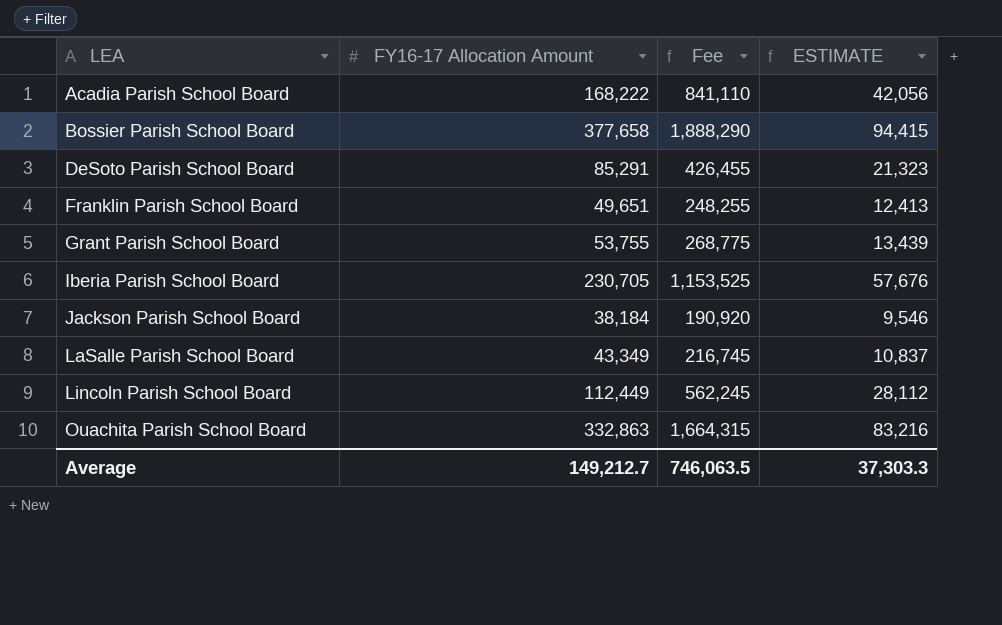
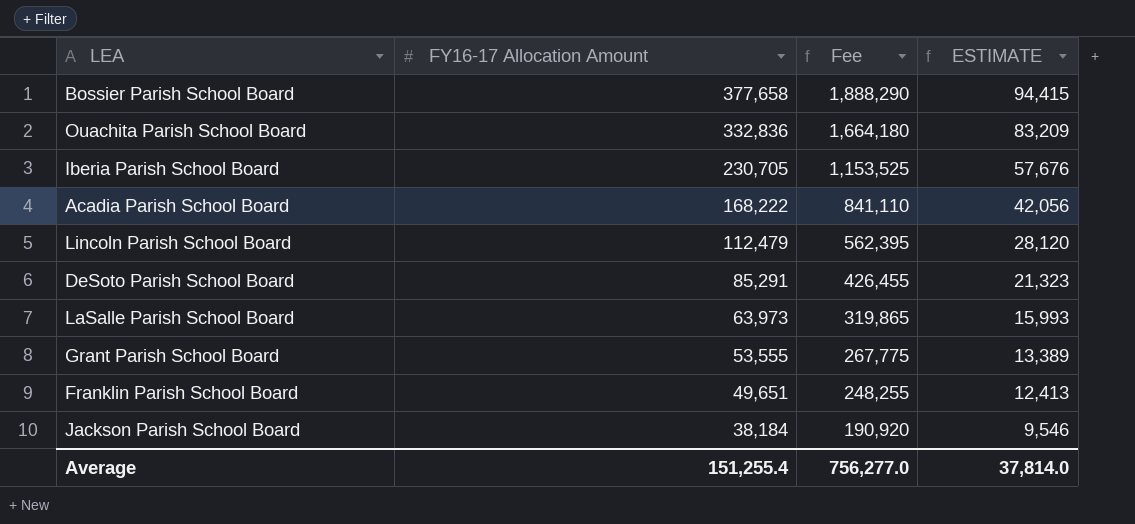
row order: LEA ascending -> FY16-17 Allocation Amount descending
Ouachita Parish School Board | FY16-17 Allocation Amount: 332,863 -> 332,836
Ouachita Parish School Board | Fee: 1,664,315 -> 1,664,180
Ouachita Parish School Board | ESTIMATE: 83,216 -> 83,209
Lincoln Parish School Board | FY16-17 Allocation Amount: 112,449 -> 112,479
Lincoln Parish School Board | Fee: 562,245 -> 562,395
Lincoln Parish School Board | ESTIMATE: 28,112 -> 28,120
LaSalle Parish School Board | FY16-17 Allocation Amount: 43,349 -> 63,973
LaSalle Parish School Board | Fee: 216,745 -> 319,865
LaSalle Parish School Board | ESTIMATE: 10,837 -> 15,993
Grant Parish School Board | FY16-17 Allocation Amount: 53,755 -> 53,555
Grant Parish School Board | Fee: 268,775 -> 267,775
Grant Parish School Board | ESTIMATE: 13,439 -> 13,389
Average | FY16-17 Allocation Amount: 149,212.7 -> 151,255.4
Average | Fee: 746,063.5 -> 756,277.0
Average | ESTIMATE: 37,303.3 -> 37,814.0

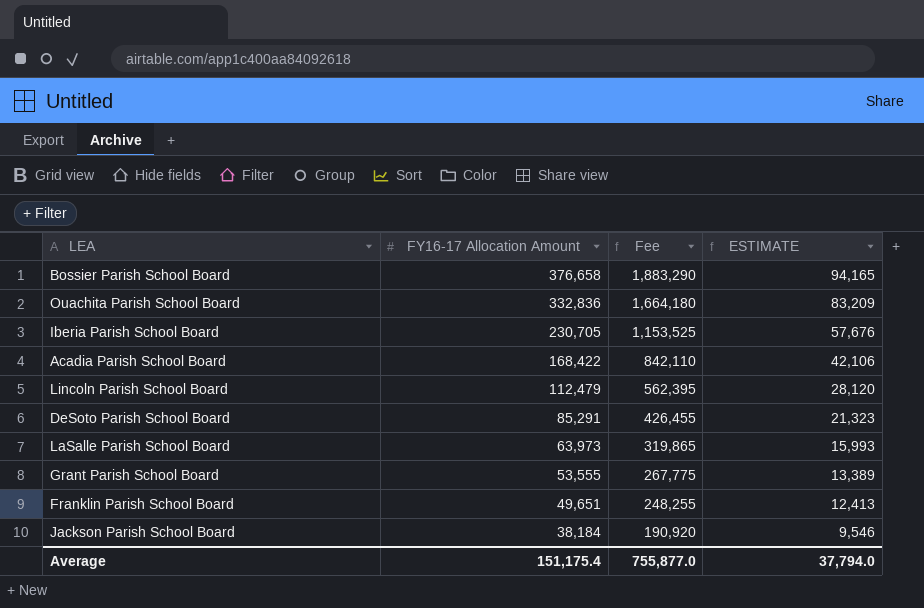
Bossier Parish School Board | FY16-17 Allocation Amount: 377,658 -> 376,658
Bossier Parish School Board | Fee: 1,888,290 -> 1,883,290
Bossier Parish School Board | ESTIMATE: 94,415 -> 94,165
Acadia Parish School Board | FY16-17 Allocation Amount: 168,222 -> 168,422
Acadia Parish School Board | Fee: 841,110 -> 842,110
Acadia Parish School Board | ESTIMATE: 42,056 -> 42,106
Average | FY16-17 Allocation Amount: 151,255.4 -> 151,175.4
Average | Fee: 756,277.0 -> 755,877.0
Average | ESTIMATE: 37,814.0 -> 37,794.0

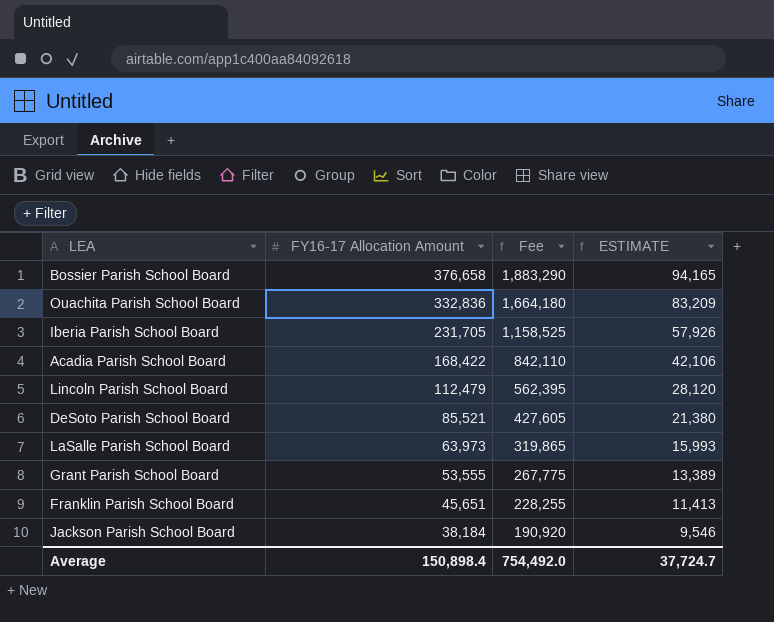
Iberia Parish School Board | FY16-17 Allocation Amount: 230,705 -> 231,705
Iberia Parish School Board | Fee: 1,153,525 -> 1,158,525
Iberia Parish School Board | ESTIMATE: 57,676 -> 57,926
DeSoto Parish School Board | FY16-17 Allocation Amount: 85,291 -> 85,521
DeSoto Parish School Board | Fee: 426,455 -> 427,605
DeSoto Parish School Board | ESTIMATE: 21,323 -> 21,380
Franklin Parish School Board | FY16-17 Allocation Amount: 49,651 -> 45,651
Franklin Parish School Board | Fee: 248,255 -> 228,255
Franklin Parish School Board | ESTIMATE: 12,413 -> 11,413
Average | FY16-17 Allocation Amount: 151,175.4 -> 150,898.4
Average | Fee: 755,877.0 -> 754,492.0
Average | ESTIMATE: 37,794.0 -> 37,724.7

